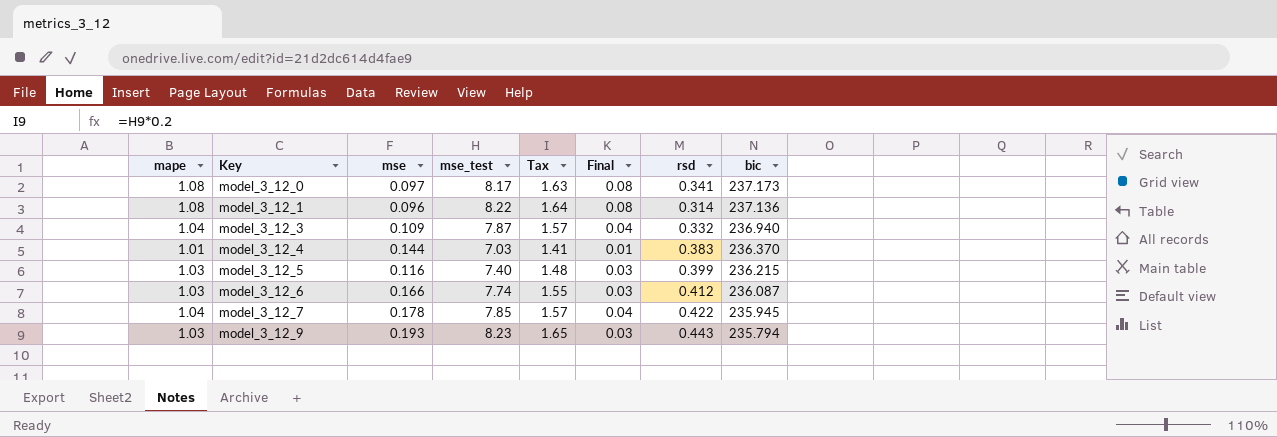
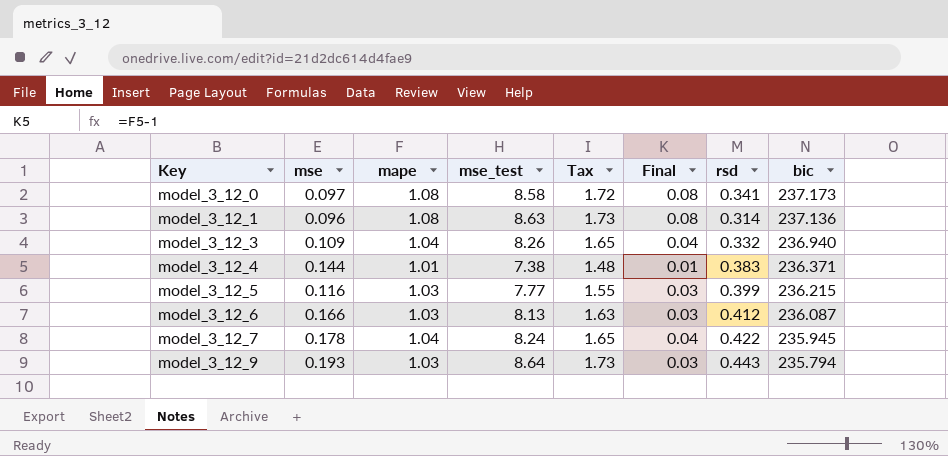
column mape | position: 1 -> 3
model_3_12_0 | mse_test: 8.17 -> 8.58
model_3_12_0 | Tax: 1.63 -> 1.72
model_3_12_1 | mse_test: 8.22 -> 8.63
model_3_12_1 | Tax: 1.64 -> 1.73
model_3_12_3 | mse_test: 7.87 -> 8.26
model_3_12_3 | Tax: 1.57 -> 1.65
model_3_12_4 | mse_test: 7.03 -> 7.38
model_3_12_4 | Tax: 1.41 -> 1.48
model_3_12_4 | bic: 236.370 -> 236.371
model_3_12_5 | mse_test: 7.40 -> 7.77
model_3_12_5 | Tax: 1.48 -> 1.55
model_3_12_6 | mse_test: 7.74 -> 8.13
model_3_12_6 | Tax: 1.55 -> 1.63
model_3_12_7 | mse_test: 7.85 -> 8.24
model_3_12_7 | Tax: 1.57 -> 1.65
model_3_12_9 | mse_test: 8.23 -> 8.64
model_3_12_9 | Tax: 1.65 -> 1.73

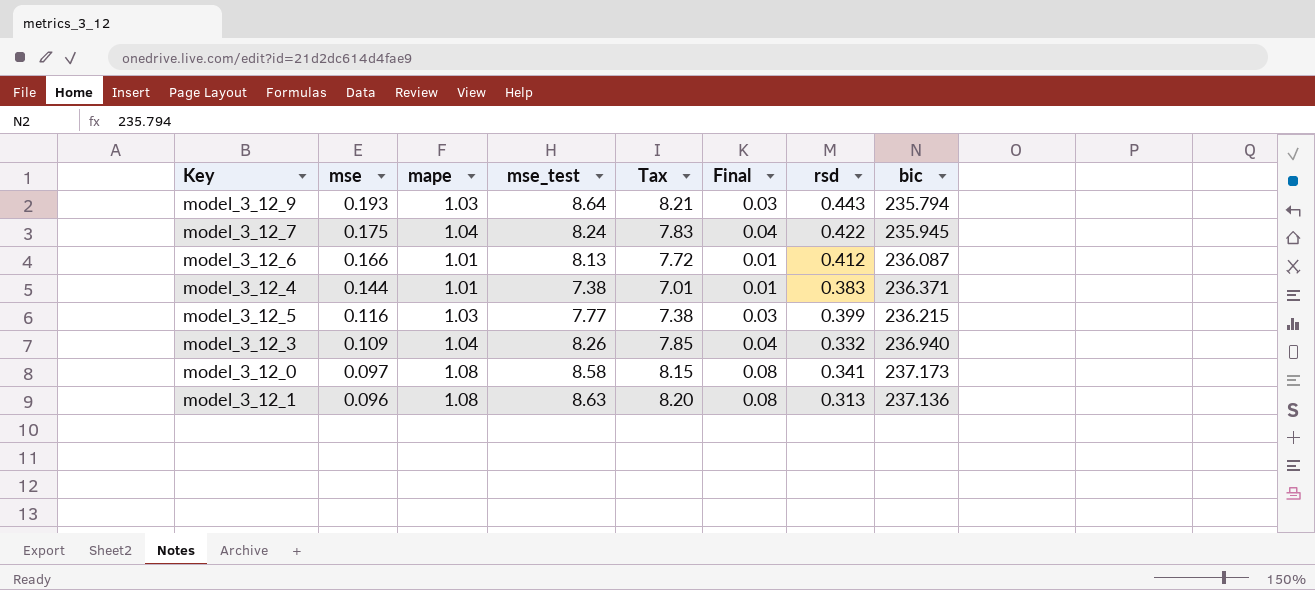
row order: Key ascending -> mse descending
column Tax | formula: [mse_test] * 0.2 -> [mse_test] * 0.95
model_3_12_7 | mse: 0.178 -> 0.175
model_3_12_6 | mape: 1.03 -> 1.01
model_3_12_6 | Final: 0.03 -> 0.01
model_3_12_1 | rsd: 0.314 -> 0.313

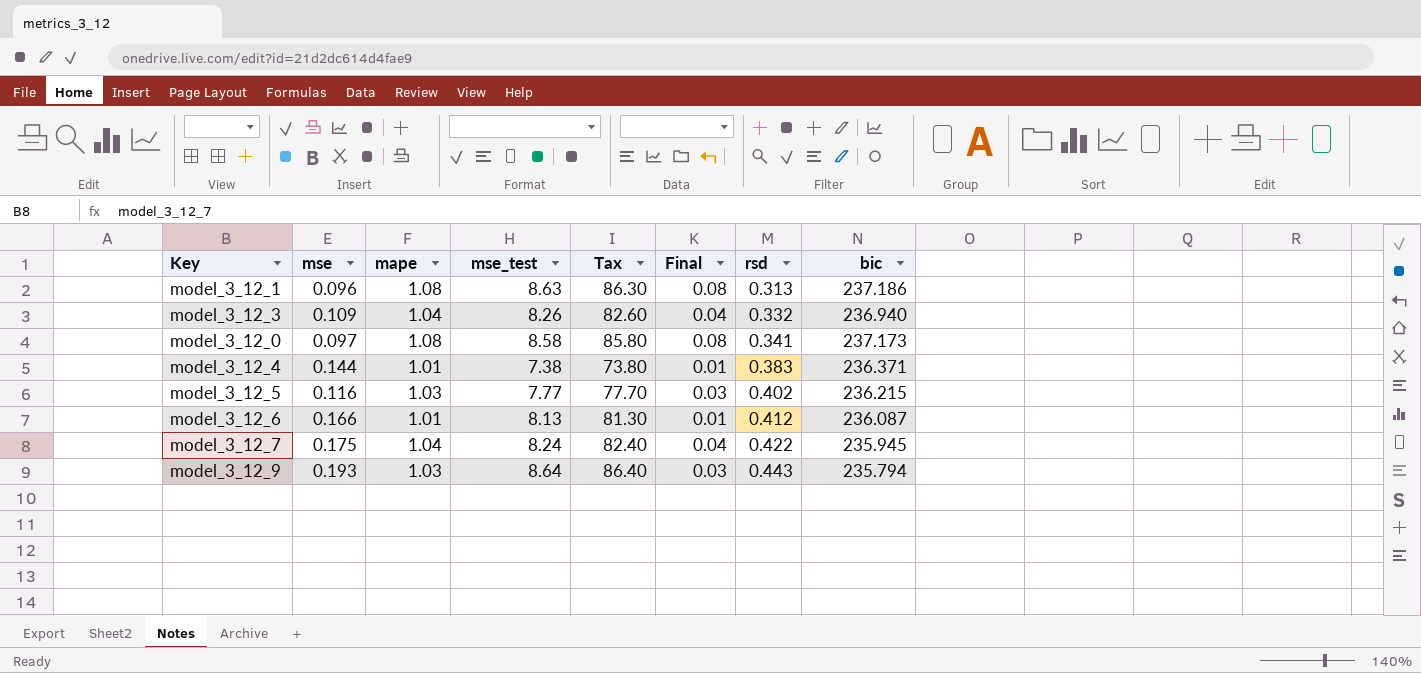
row order: mse descending -> rsd ascending
column Tax | formula: [mse_test] * 0.95 -> [mse_test] * 10
model_3_12_1 | bic: 237.136 -> 237.186
model_3_12_5 | rsd: 0.399 -> 0.402

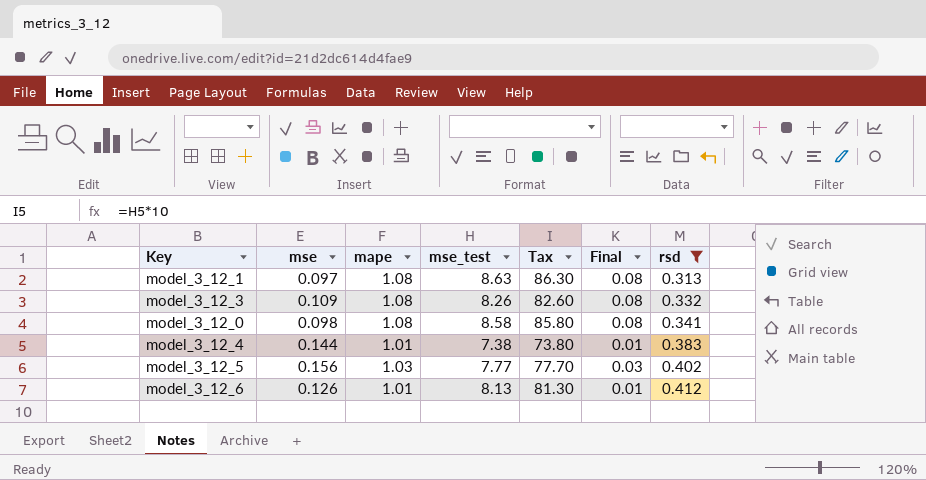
filter: none -> rsd <= 0.412
column bic | position: 8 -> none
model_3_12_1 | mse: 0.096 -> 0.097
model_3_12_3 | mape: 1.04 -> 1.08
model_3_12_3 | Final: 0.04 -> 0.08
model_3_12_0 | mse: 0.097 -> 0.098
model_3_12_5 | mse: 0.116 -> 0.156
model_3_12_6 | mse: 0.166 -> 0.126

